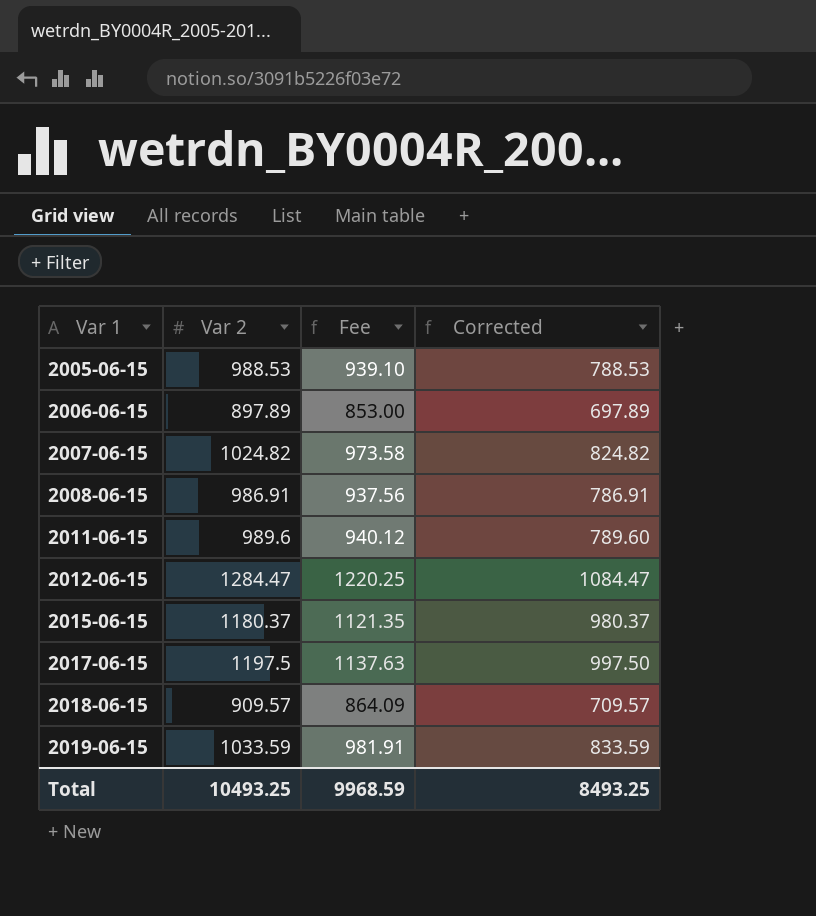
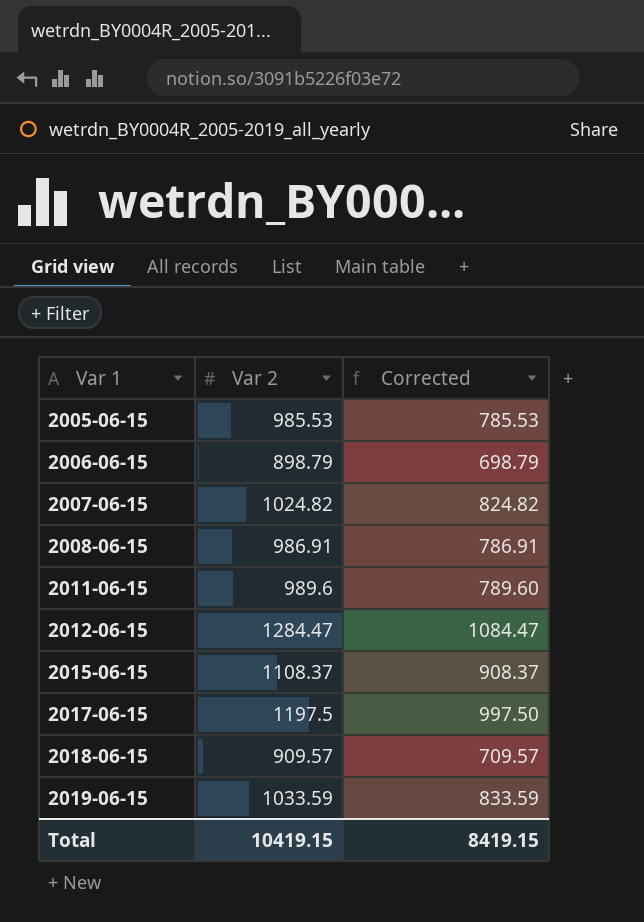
column Fee | formula: [Var 2] * 0.95 -> none
2005-06-15 | Var 2: 988.53 -> 985.53
2005-06-15 | Corrected: 788.53 -> 785.53
2006-06-15 | Var 2: 897.89 -> 898.79
2006-06-15 | Corrected: 697.89 -> 698.79
2015-06-15 | Var 2: 1180.37 -> 1108.37
2015-06-15 | Corrected: 980.37 -> 908.37
Total | Var 2: 10493.25 -> 10419.15
Total | Corrected: 8493.25 -> 8419.15

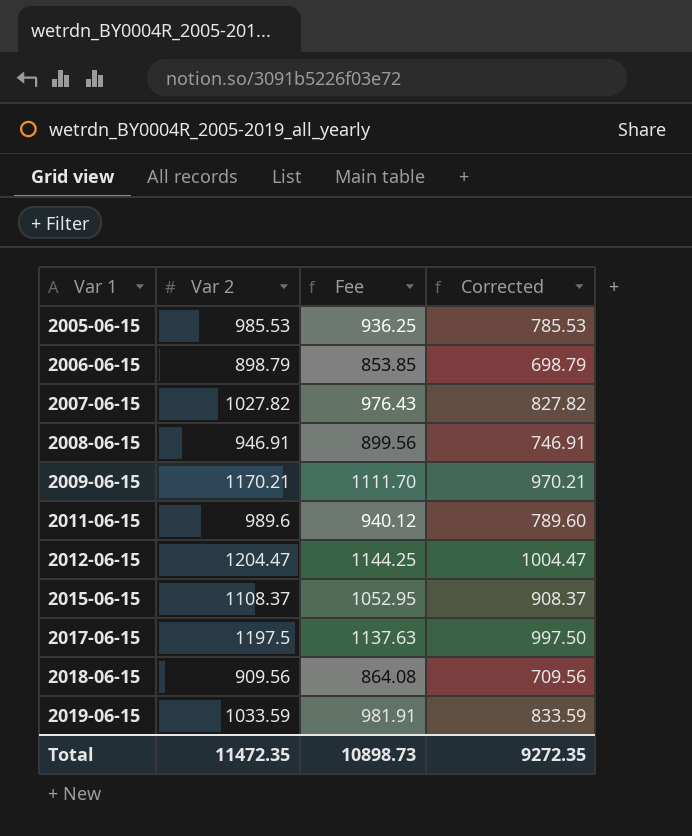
column Fee | formula: none -> [Var 2] * 0.95
2007-06-15 | Var 2: 1024.82 -> 1027.82
2007-06-15 | Corrected: 824.82 -> 827.82
2008-06-15 | Var 2: 986.91 -> 946.91
2008-06-15 | Corrected: 786.91 -> 746.91
row 2009-06-15: none -> 1170.21 | 1111.70 | 970.21
2012-06-15 | Var 2: 1284.47 -> 1204.47
2012-06-15 | Corrected: 1084.47 -> 1004.47
2018-06-15 | Var 2: 909.57 -> 909.56
2018-06-15 | Corrected: 709.57 -> 709.56
Total | Var 2: 10419.15 -> 11472.35
Total | Corrected: 8419.15 -> 9272.35

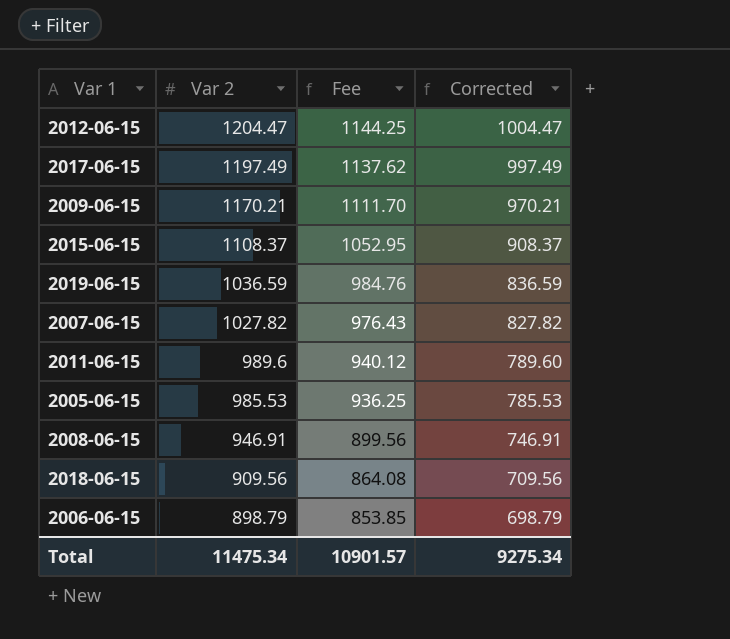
row order: Var 1 ascending -> Var 2 descending
2017-06-15 | Var 2: 1197.5 -> 1197.49
2017-06-15 | Fee: 1137.63 -> 1137.62
2017-06-15 | Corrected: 997.50 -> 997.49
2019-06-15 | Var 2: 1033.59 -> 1036.59
2019-06-15 | Fee: 981.91 -> 984.76
2019-06-15 | Corrected: 833.59 -> 836.59
Total | Var 2: 11472.35 -> 11475.34
Total | Fee: 10898.73 -> 10901.57
Total | Corrected: 9272.35 -> 9275.34

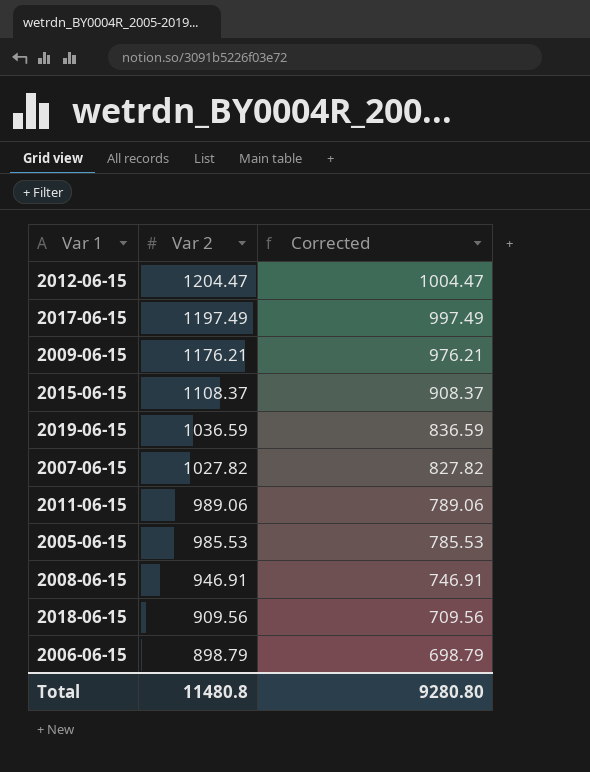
column Fee | formula: [Var 2] * 0.95 -> none
2009-06-15 | Var 2: 1170.21 -> 1176.21
2009-06-15 | Corrected: 970.21 -> 976.21
2011-06-15 | Var 2: 989.6 -> 989.06
2011-06-15 | Corrected: 789.60 -> 789.06
Total | Var 2: 11475.34 -> 11480.8
Total | Corrected: 9275.34 -> 9280.80

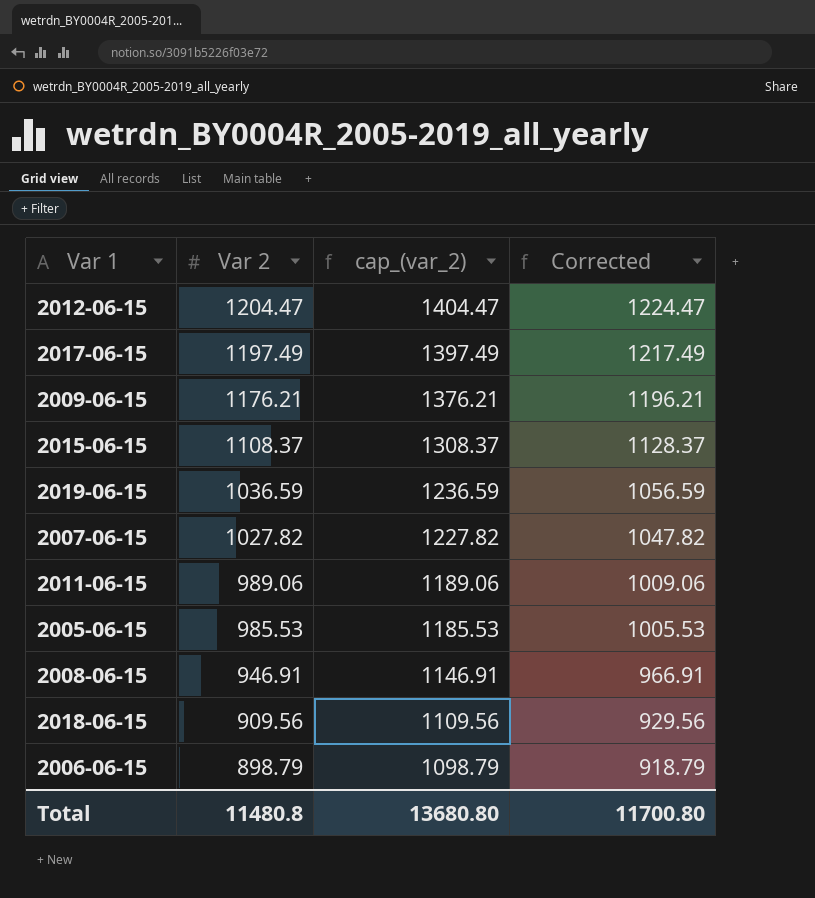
column cap_(var_2) | formula: none -> [Var 2] + 200
column Corrected | formula: [Var 2] - 200 -> [Var 2] + 20
Total | Corrected: 9280.80 -> 11700.80

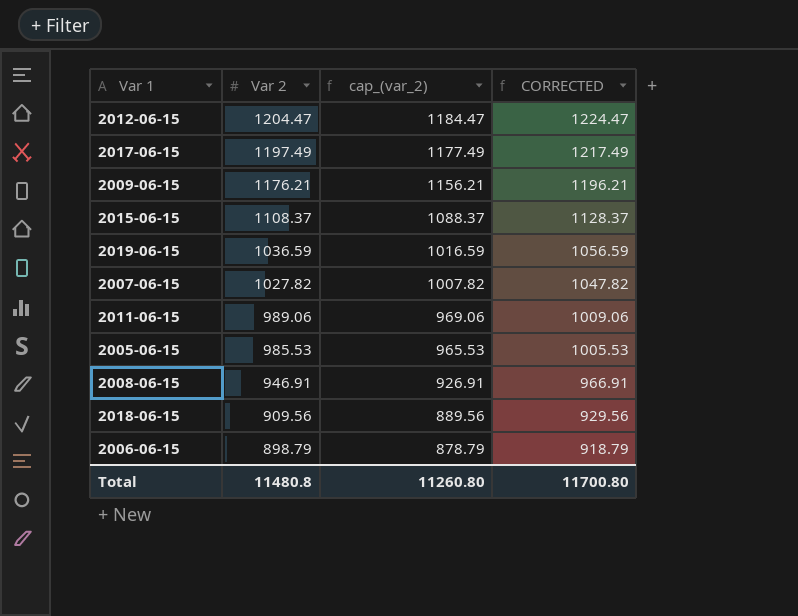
column cap_(var_2) | formula: [Var 2] + 200 -> [Var 2] - 20
column name: Corrected -> CORRECTED
Total | cap_(var_2): 13680.80 -> 11260.80

